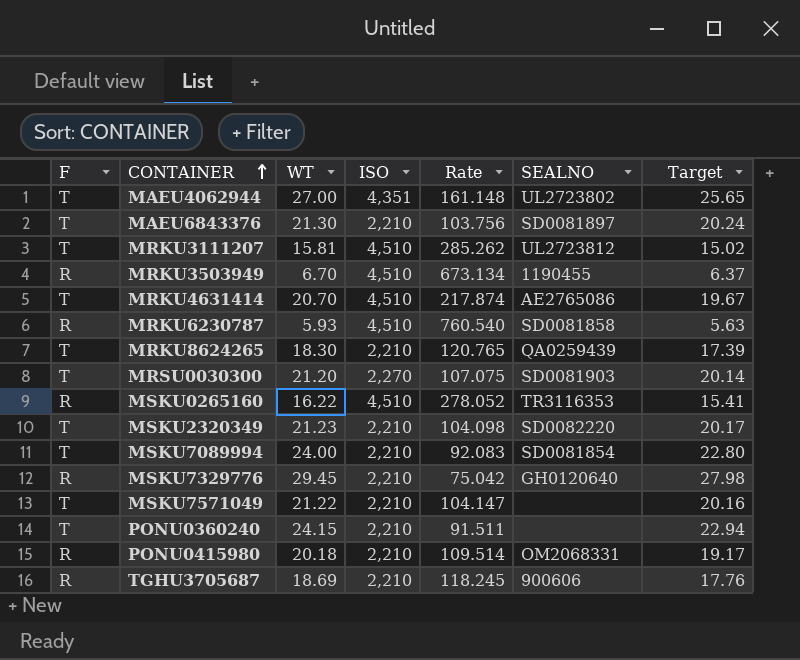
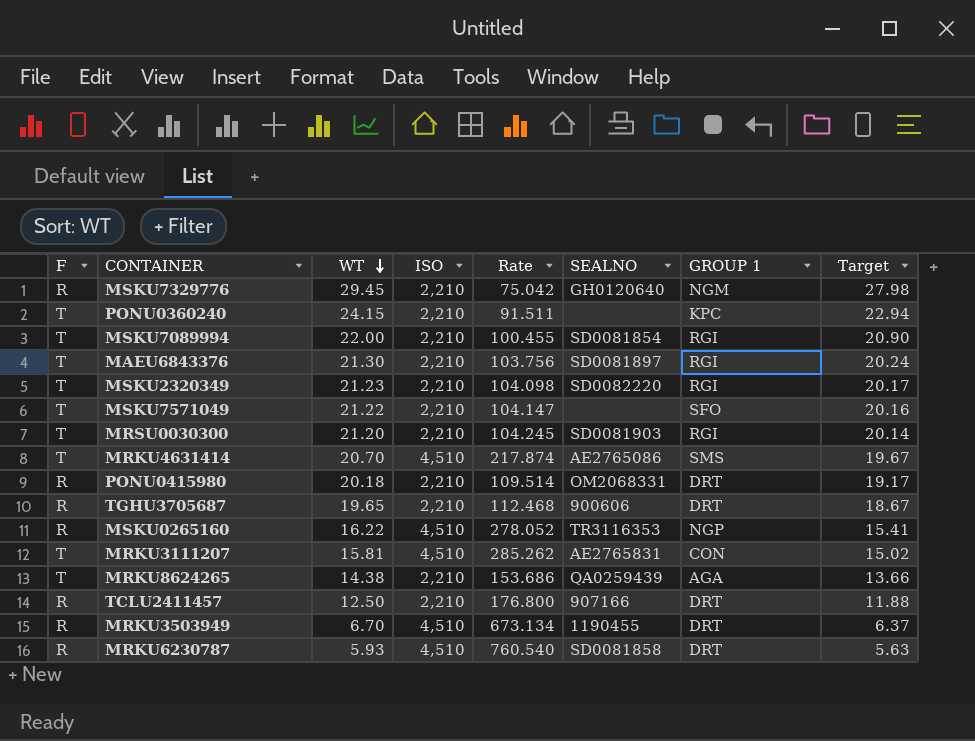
row order: CONTAINER ascending -> WT descending
column GROUP 1 | position: none -> 7
row MAEU4062944: T | 27.00 | 4,351 | 161.148 | UL2723802 | 25.65 -> none
MSKU7089994 | WT: 24.00 -> 22.00
MSKU7089994 | Rate: 92.083 -> 100.455
MSKU7089994 | Target: 22.80 -> 20.90
MRSU0030300 | ISO: 2,270 -> 2,210
MRSU0030300 | Rate: 107.075 -> 104.245
TGHU3705687 | WT: 18.69 -> 19.65
TGHU3705687 | Rate: 118.245 -> 112.468
TGHU3705687 | Target: 17.76 -> 18.67
MRKU3111207 | SEALNO: UL2723812 -> AE2765831
MRKU8624265 | WT: 18.30 -> 14.38
MRKU8624265 | Rate: 120.765 -> 153.686
MRKU8624265 | Target: 17.39 -> 13.66
row TCLU2411457: none -> R | 12.50 | 2,210 | 176.800 | 907166 | DRT | 11.88

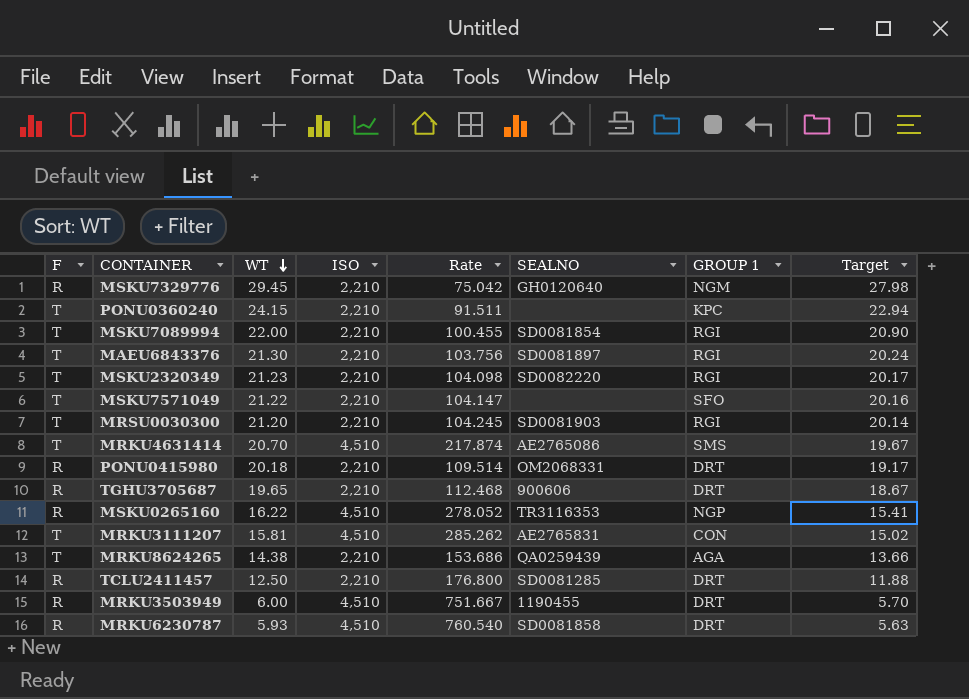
TCLU2411457 | SEALNO: 907166 -> SD0081285
MRKU3503949 | WT: 6.70 -> 6.00
MRKU3503949 | Rate: 673.134 -> 751.667
MRKU3503949 | Target: 6.37 -> 5.70

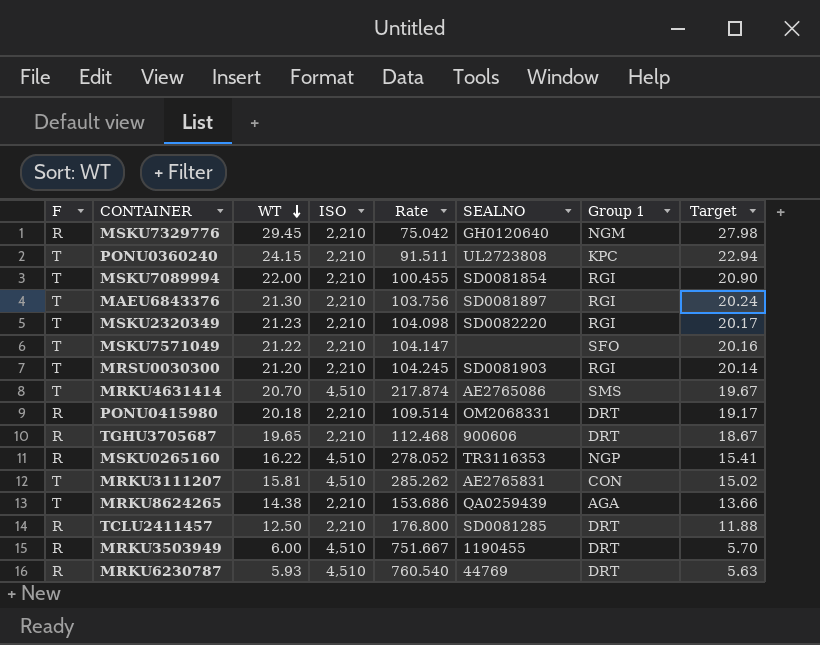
column name: GROUP 1 -> Group 1
PONU0360240 | SEALNO: none -> UL2723808
MRKU6230787 | SEALNO: SD0081858 -> 44769

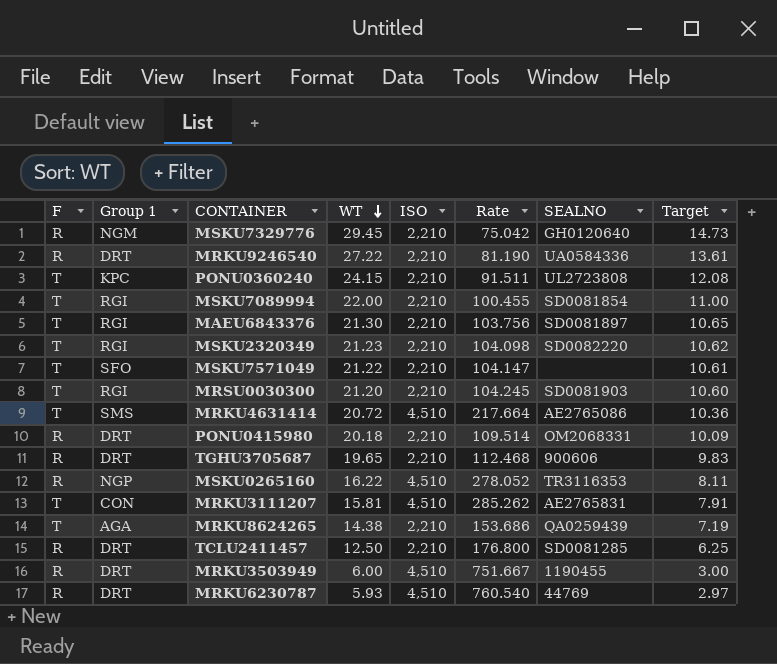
column Group 1 | position: 7 -> 2
column Target | formula: [WT] * 0.95 -> [WT] * 0.5
row MRKU9246540: none -> R | DRT | 27.22 | 2,210 | 81.190 | UA0584336 | 13.61
MRKU4631414 | WT: 20.70 -> 20.72
MRKU4631414 | Rate: 217.874 -> 217.664

